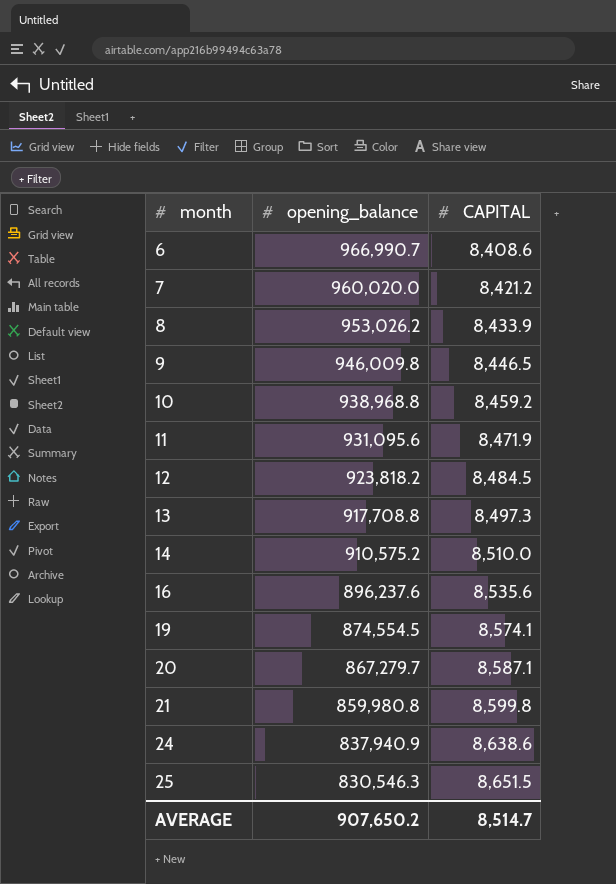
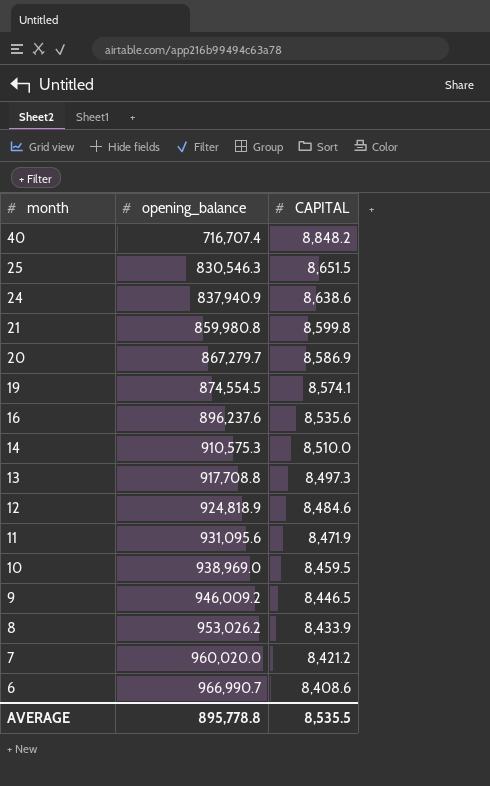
row order: month ascending -> month descending
row 40: none -> 716,707.4 | 8,848.2
20 | CAPITAL: 8,587.1 -> 8,586.9
14 | opening_balance: 910,575.2 -> 910,575.3
12 | opening_balance: 923,818.2 -> 924,818.9
12 | CAPITAL: 8,484.5 -> 8,484.6
10 | opening_balance: 938,968.8 -> 938,969.0
10 | CAPITAL: 8,459.2 -> 8,459.5
9 | opening_balance: 946,009.8 -> 946,009.2
AVERAGE | opening_balance: 907,650.2 -> 895,778.8
AVERAGE | CAPITAL: 8,514.7 -> 8,535.5

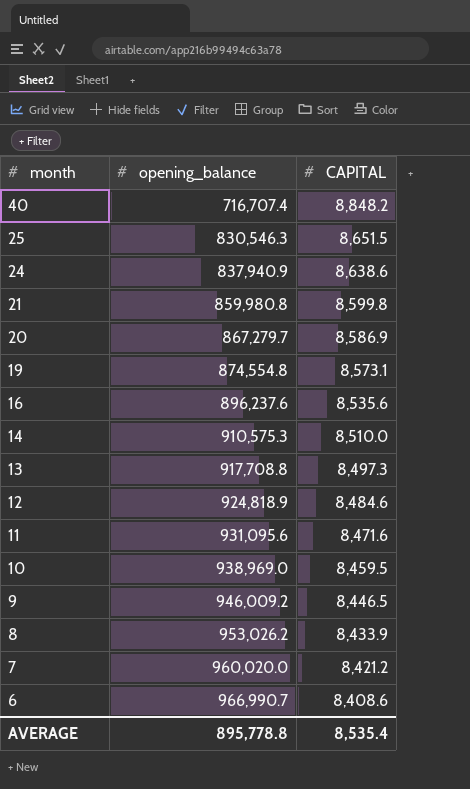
19 | opening_balance: 874,554.5 -> 874,554.8
19 | CAPITAL: 8,574.1 -> 8,573.1
11 | CAPITAL: 8,471.9 -> 8,471.6
AVERAGE | CAPITAL: 8,535.5 -> 8,535.4

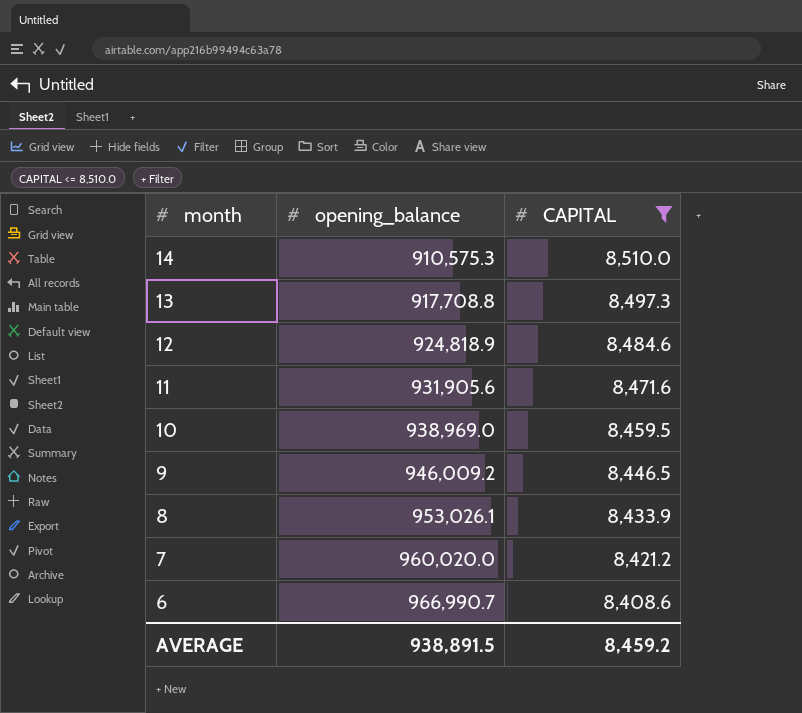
filter: none -> CAPITAL <= 8,510.0
11 | opening_balance: 931,095.6 -> 931,905.6
8 | opening_balance: 953,026.2 -> 953,026.1
AVERAGE | opening_balance: 895,778.8 -> 938,891.5
AVERAGE | CAPITAL: 8,535.4 -> 8,459.2

